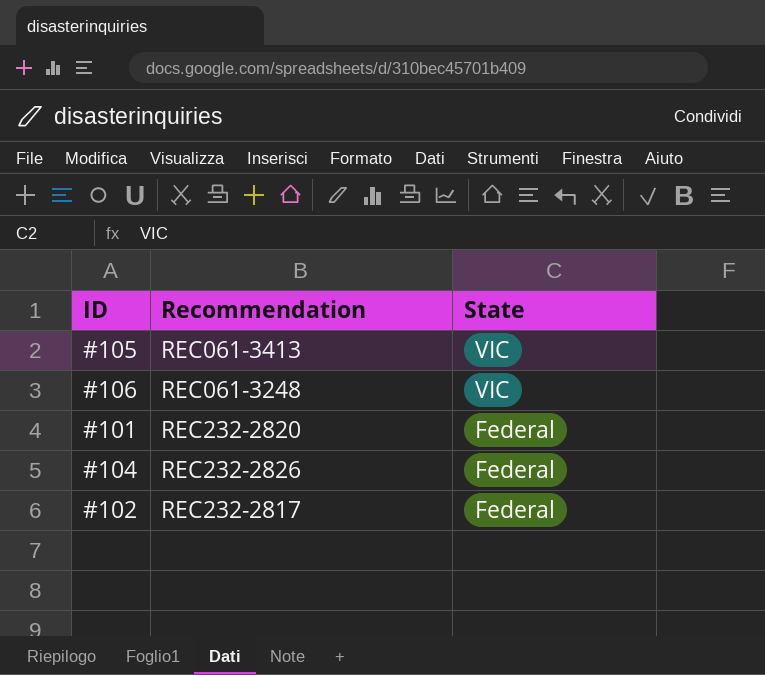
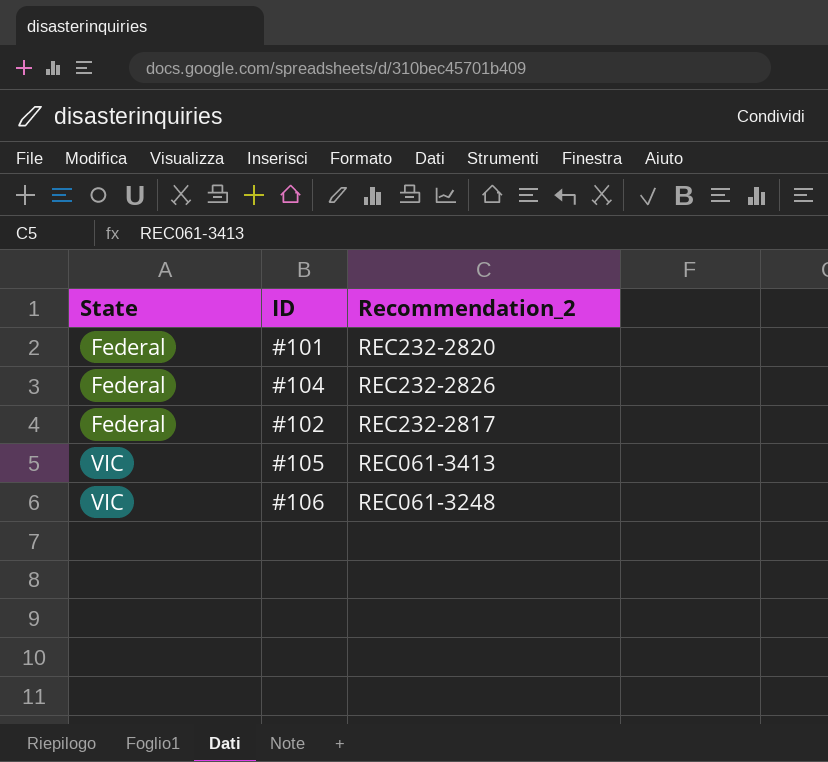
row order: State descending -> State ascending
column State | position: 3 -> 1
column name: Recommendation -> Recommendation_2

